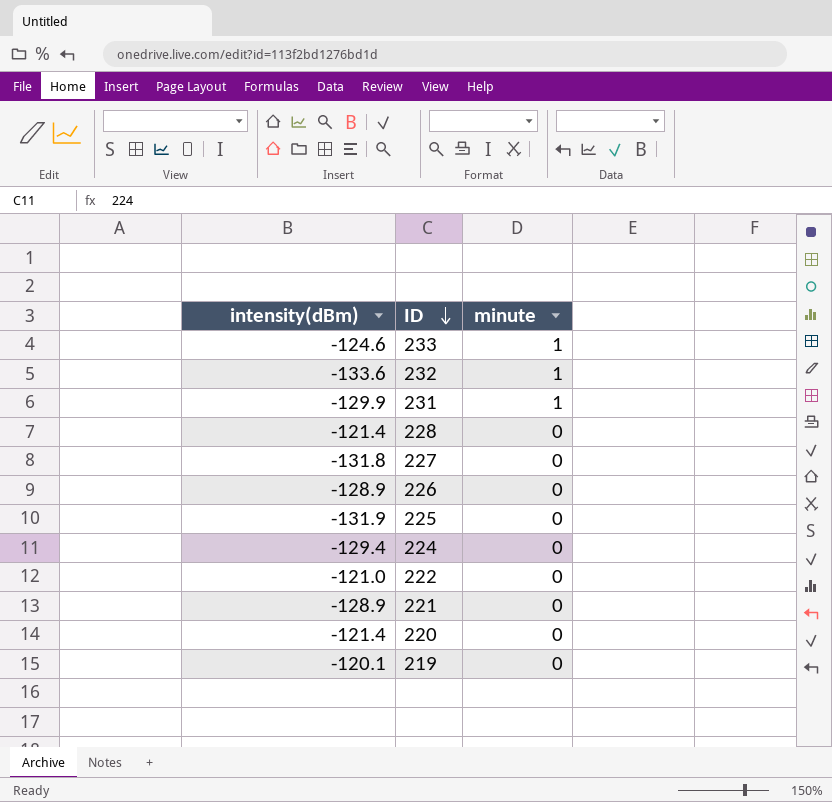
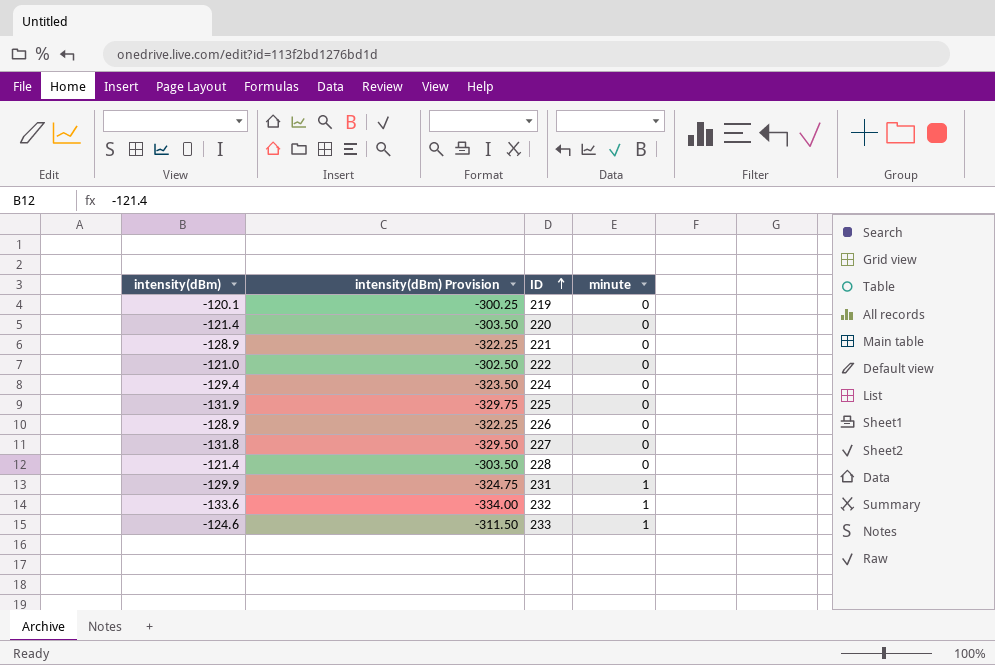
row order: ID descending -> ID ascending
column intensity(dBm) Provision | formula: none -> [intensity(dBm)] * 2.5

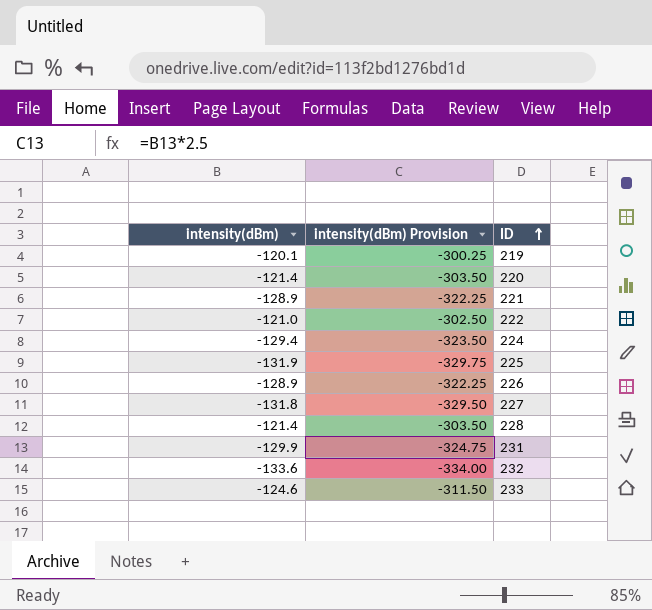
column minute | position: 4 -> none

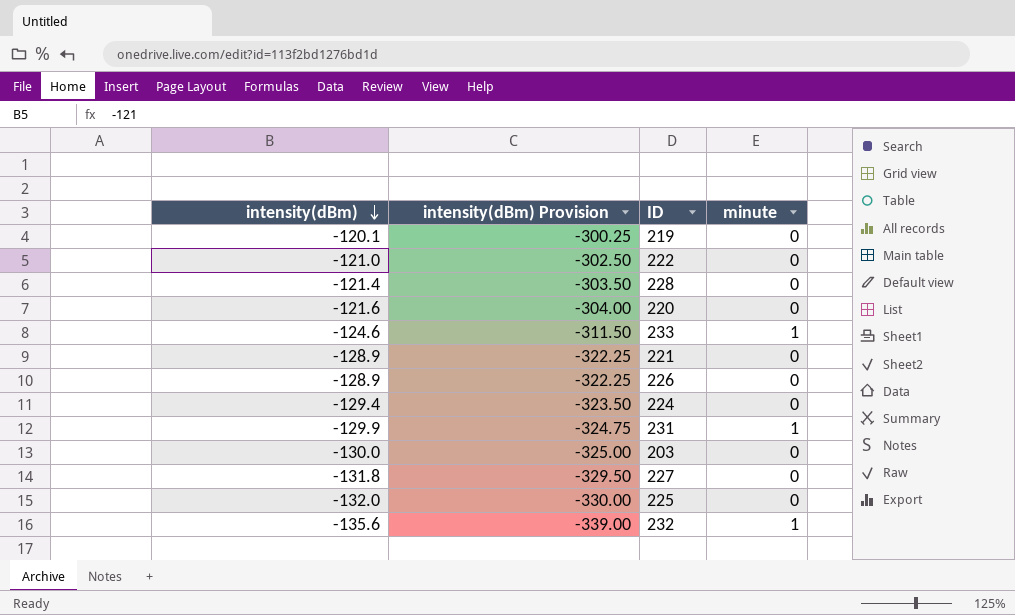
row order: ID ascending -> intensity(dBm) descending
column minute | position: none -> 4
220 | intensity(dBm): -121.4 -> -121.6
220 | intensity(dBm) Provision: -303.50 -> -304.00
row 203: none -> -130.0 | -325.00 | 0
225 | intensity(dBm): -131.9 -> -132.0
225 | intensity(dBm) Provision: -329.75 -> -330.00
232 | intensity(dBm): -133.6 -> -135.6
232 | intensity(dBm) Provision: -334.00 -> -339.00

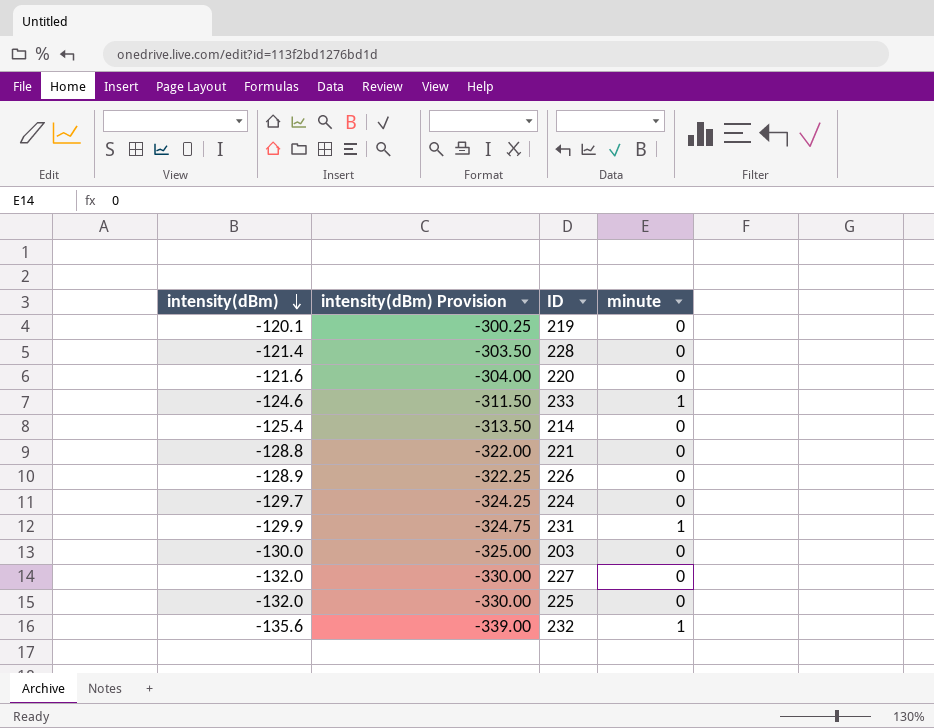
row 222: -121.0 | -302.50 | 0 -> none
row 214: none -> -125.4 | -313.50 | 0
221 | intensity(dBm): -128.9 -> -128.8
221 | intensity(dBm) Provision: -322.25 -> -322.00
224 | intensity(dBm): -129.4 -> -129.7
224 | intensity(dBm) Provision: -323.50 -> -324.25
227 | intensity(dBm): -131.8 -> -132.0
227 | intensity(dBm) Provision: -329.50 -> -330.00

